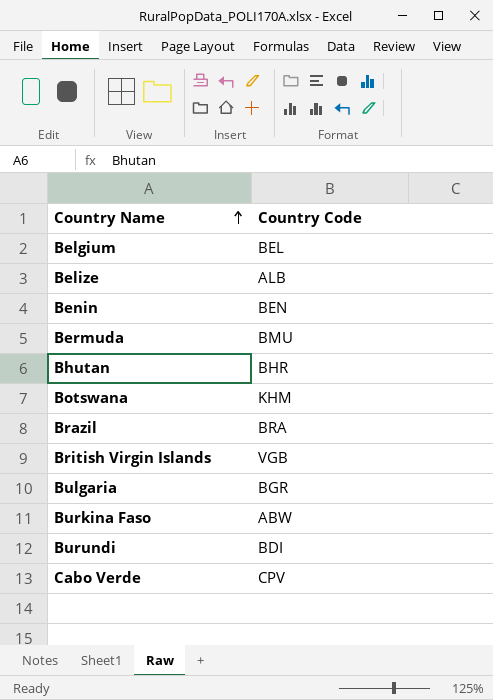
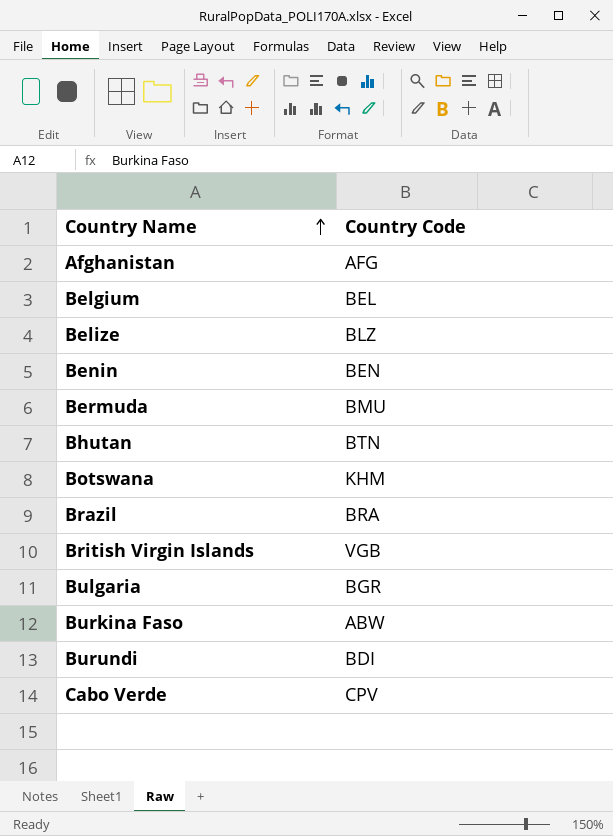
row Afghanistan: none -> AFG
Belize | Country Code: ALB -> BLZ
Bhutan | Country Code: BHR -> BTN

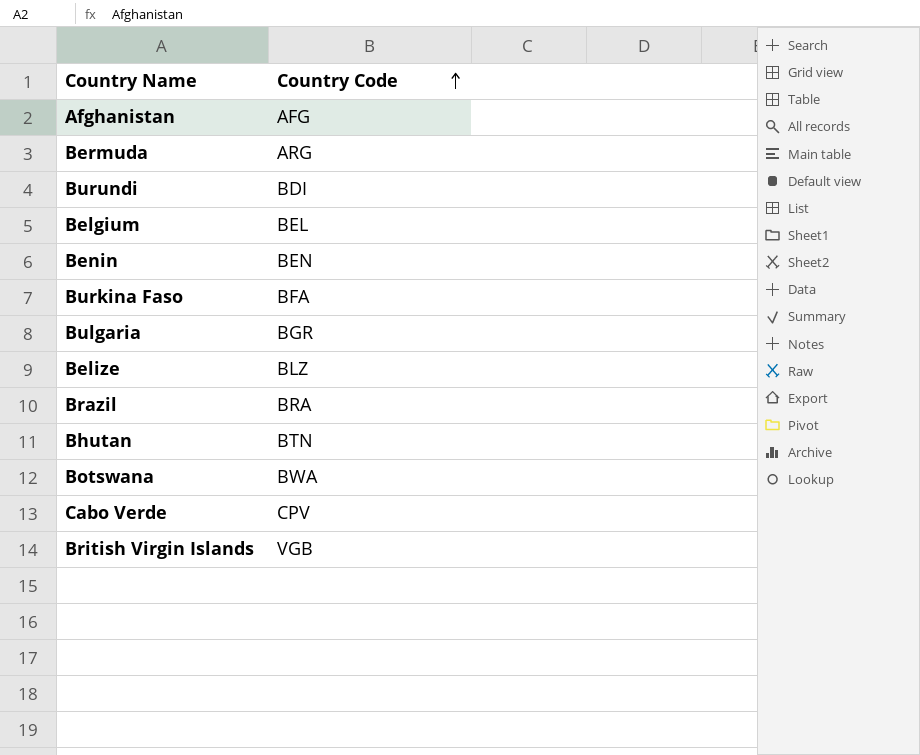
row order: Country Name ascending -> Country Code ascending
Bermuda | Country Code: BMU -> ARG
Burkina Faso | Country Code: ABW -> BFA
Botswana | Country Code: KHM -> BWA

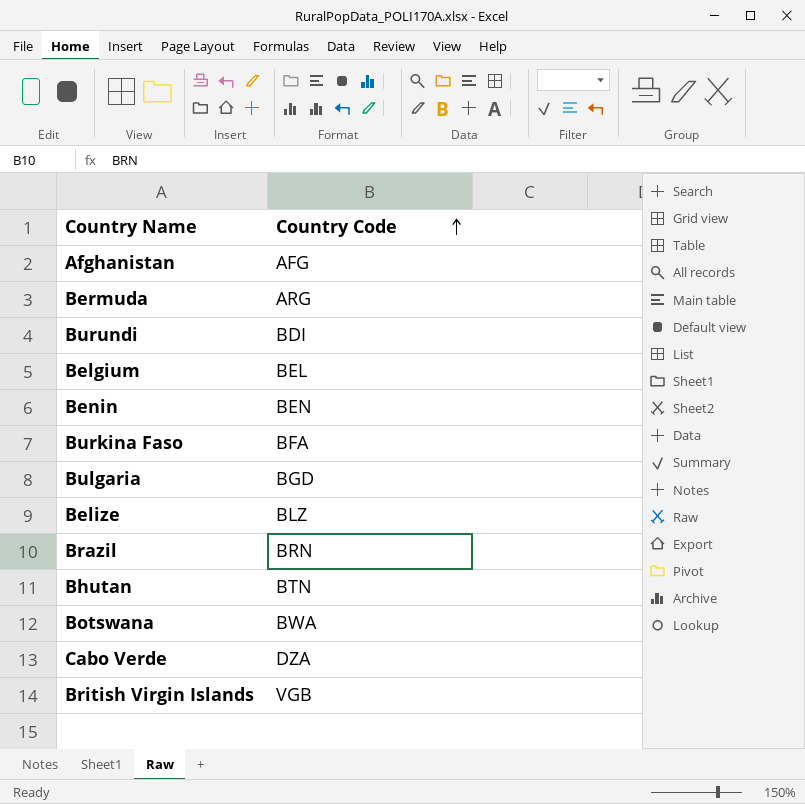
Bulgaria | Country Code: BGR -> BGD
Brazil | Country Code: BRA -> BRN
Cabo Verde | Country Code: CPV -> DZA

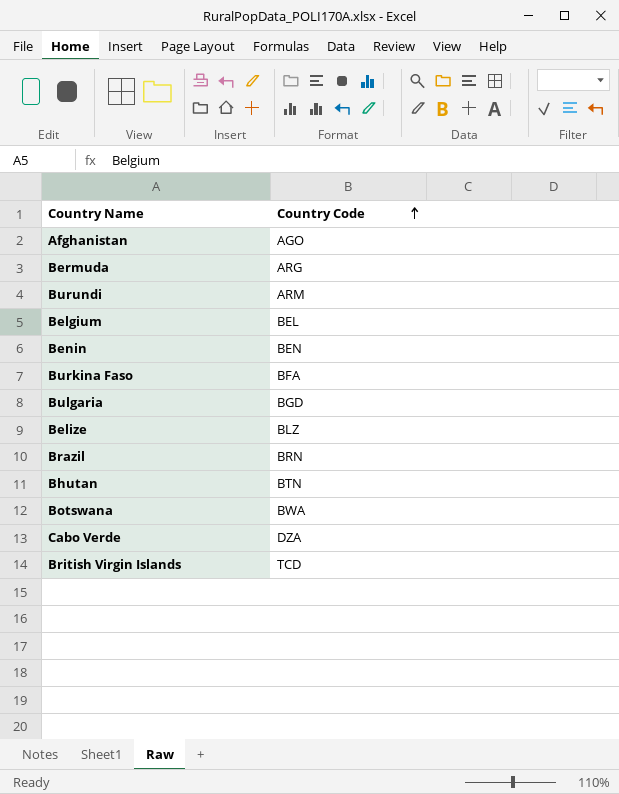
Afghanistan | Country Code: AFG -> AGO
Burundi | Country Code: BDI -> ARM
British Virgin Islands | Country Code: VGB -> TCD

